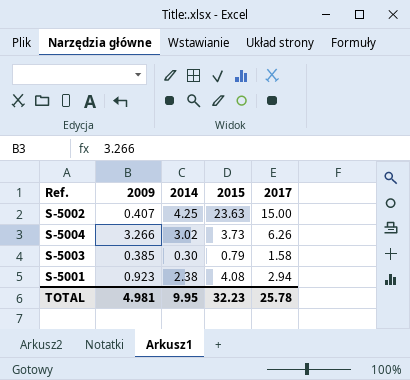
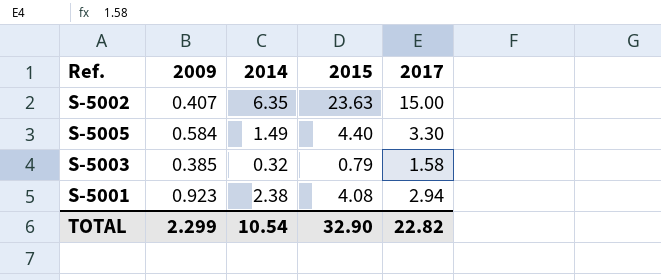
row S-5004: 3.266 | 3.02 | 3.73 | 6.26 -> none
S-5002 | 2014: 4.25 -> 6.35
row S-5005: none -> 0.584 | 1.49 | 4.40 | 3.30
S-5003 | 2014: 0.30 -> 0.32
TOTAL | 2009: 4.981 -> 2.299
TOTAL | 2014: 9.95 -> 10.54
TOTAL | 2015: 32.23 -> 32.90
TOTAL | 2017: 25.78 -> 22.82

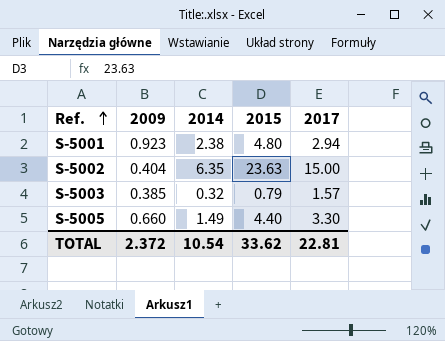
row order: none -> Ref. ascending
S-5001 | 2015: 4.08 -> 4.80
S-5002 | 2009: 0.407 -> 0.404
S-5003 | 2017: 1.58 -> 1.57
S-5005 | 2009: 0.584 -> 0.660
TOTAL | 2009: 2.299 -> 2.372
TOTAL | 2015: 32.90 -> 33.62
TOTAL | 2017: 22.82 -> 22.81

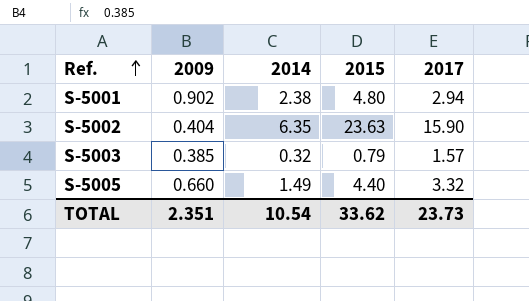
S-5001 | 2009: 0.923 -> 0.902
S-5002 | 2017: 15.00 -> 15.90
S-5005 | 2017: 3.30 -> 3.32
TOTAL | 2009: 2.372 -> 2.351
TOTAL | 2017: 22.81 -> 23.73

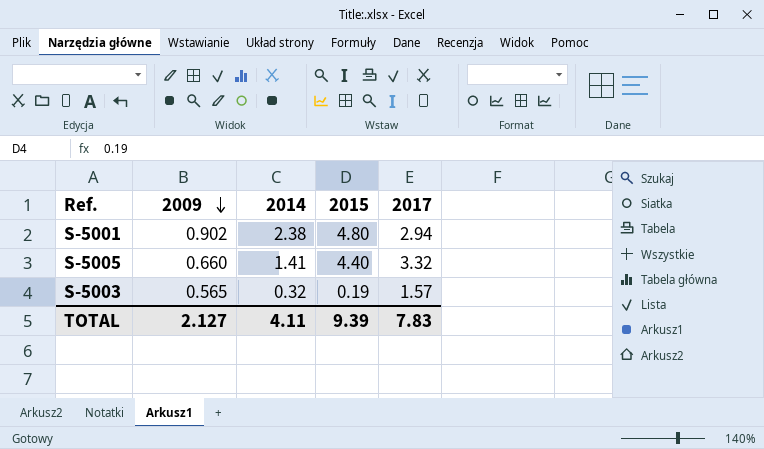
row order: Ref. ascending -> 2009 descending
row S-5002: 0.404 | 6.35 | 23.63 | 15.90 -> none
S-5005 | 2014: 1.49 -> 1.41
S-5003 | 2009: 0.385 -> 0.565
S-5003 | 2015: 0.79 -> 0.19
TOTAL | 2009: 2.351 -> 2.127
TOTAL | 2014: 10.54 -> 4.11
TOTAL | 2015: 33.62 -> 9.39
TOTAL | 2017: 23.73 -> 7.83

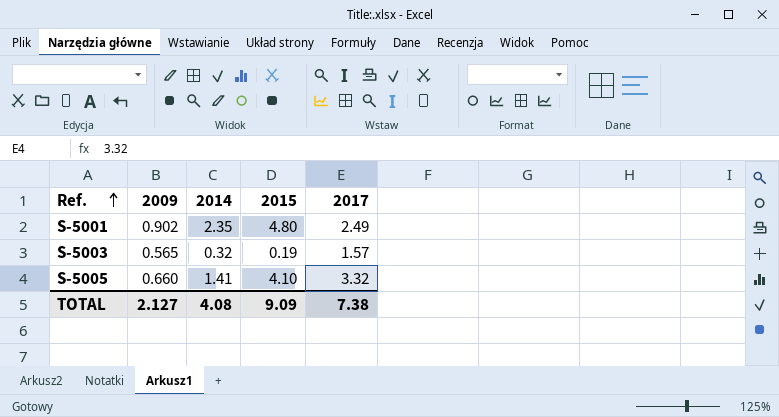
row order: 2009 descending -> Ref. ascending
S-5001 | 2014: 2.38 -> 2.35
S-5001 | 2017: 2.94 -> 2.49
S-5005 | 2015: 4.40 -> 4.10
TOTAL | 2014: 4.11 -> 4.08
TOTAL | 2015: 9.39 -> 9.09
TOTAL | 2017: 7.83 -> 7.38

